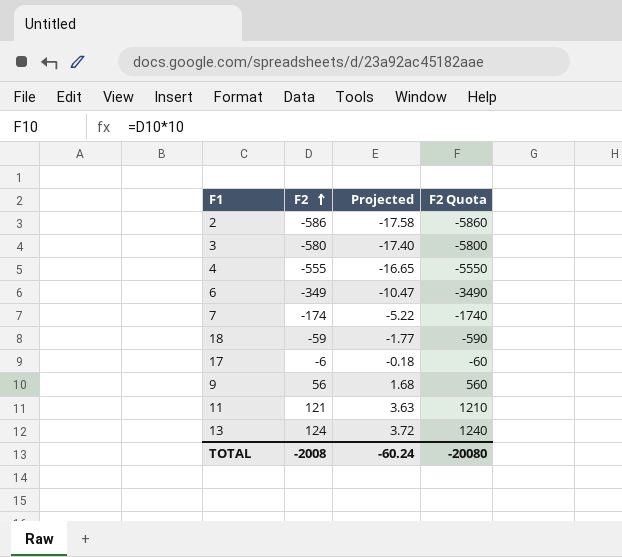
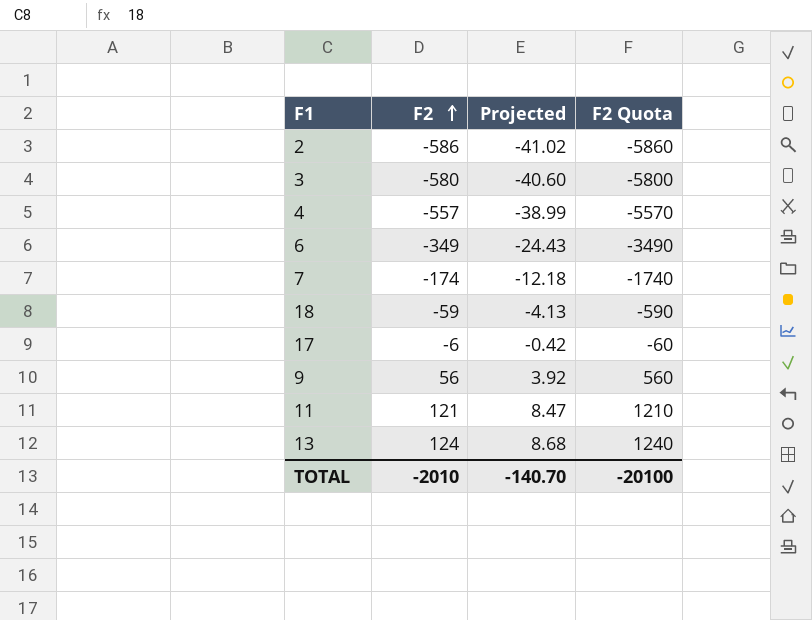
column Projected | formula: [F2] * 0.03 -> [F2] * 0.07
4 | F2: -555 -> -557
4 | F2 Quota: -5550 -> -5570
TOTAL | F2: -2008 -> -2010
TOTAL | Projected: -60.24 -> -140.70
TOTAL | F2 Quota: -20080 -> -20100

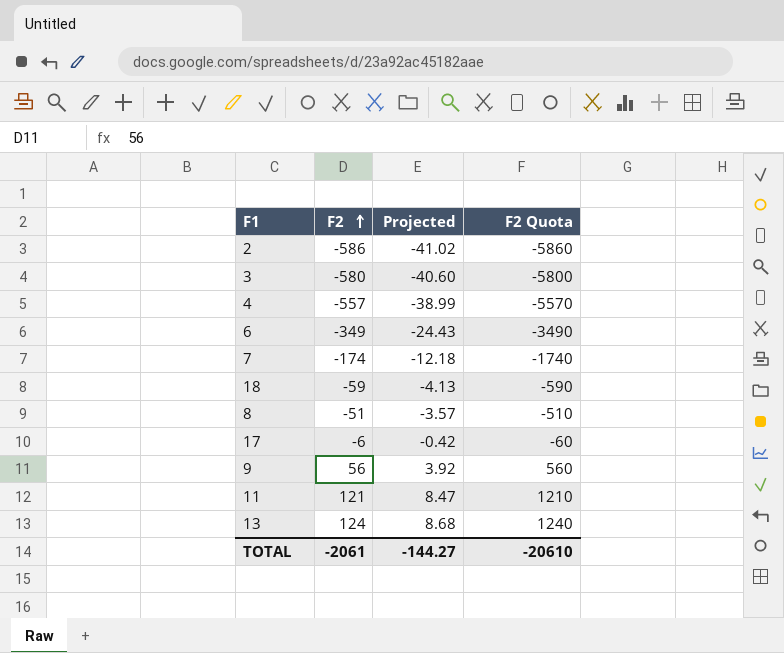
row 8: none -> -51 | -3.57 | -510
TOTAL | F2: -2010 -> -2061
TOTAL | Projected: -140.70 -> -144.27
TOTAL | F2 Quota: -20100 -> -20610

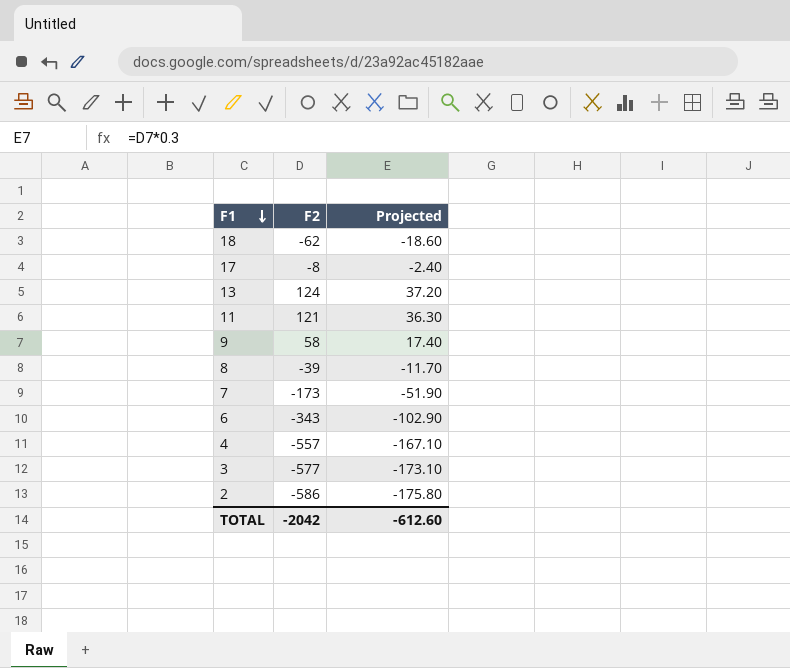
row order: F2 ascending -> F1 descending
column F2 Quota | formula: [F2] * 10 -> none
column Projected | formula: [F2] * 0.07 -> [F2] * 0.3
18 | F2: -59 -> -62
17 | F2: -6 -> -8
9 | F2: 56 -> 58
8 | F2: -51 -> -39
7 | F2: -174 -> -173
6 | F2: -349 -> -343
3 | F2: -580 -> -577
TOTAL | F2: -2061 -> -2042
TOTAL | Projected: -144.27 -> -612.60

